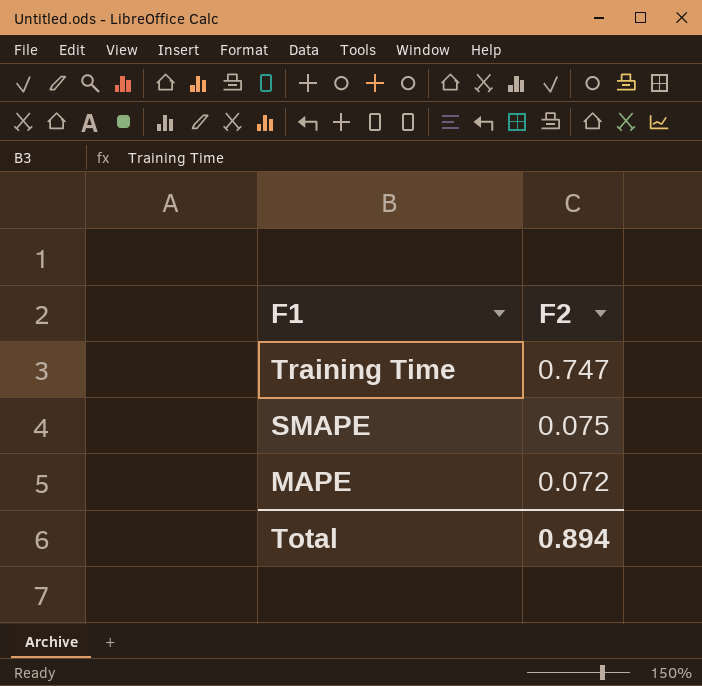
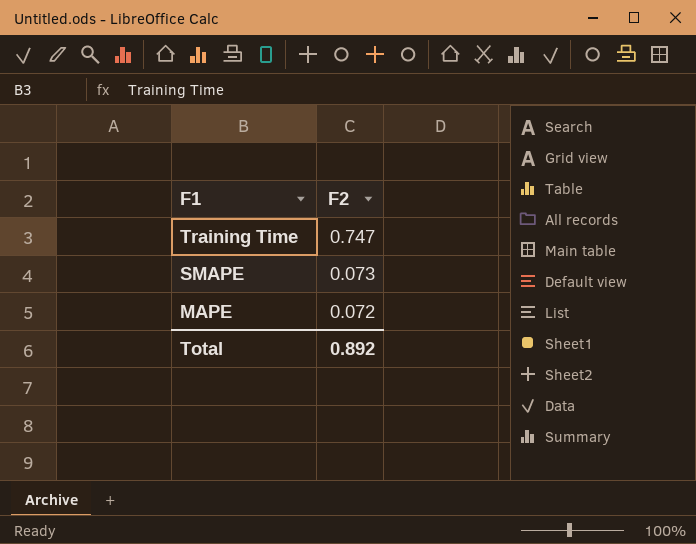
SMAPE | F2: 0.075 -> 0.073
Total | F2: 0.894 -> 0.892

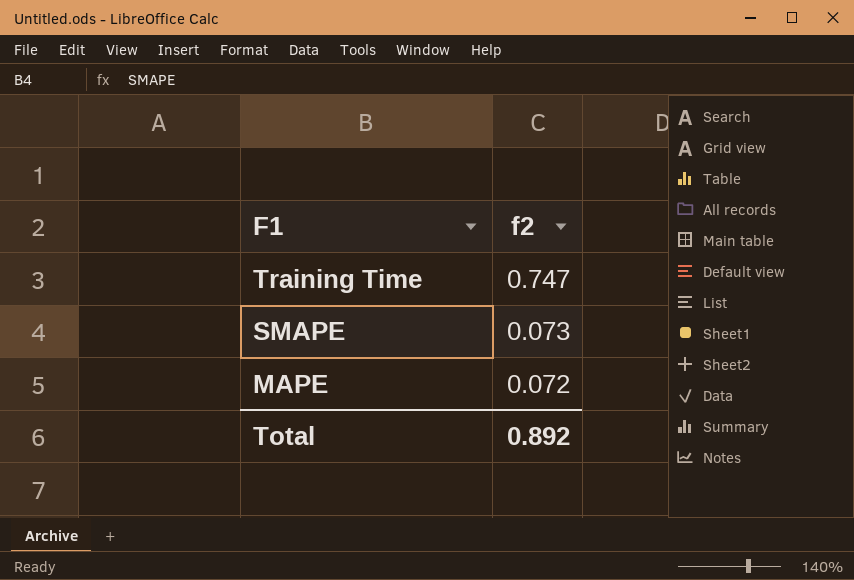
column name: F2 -> f2

